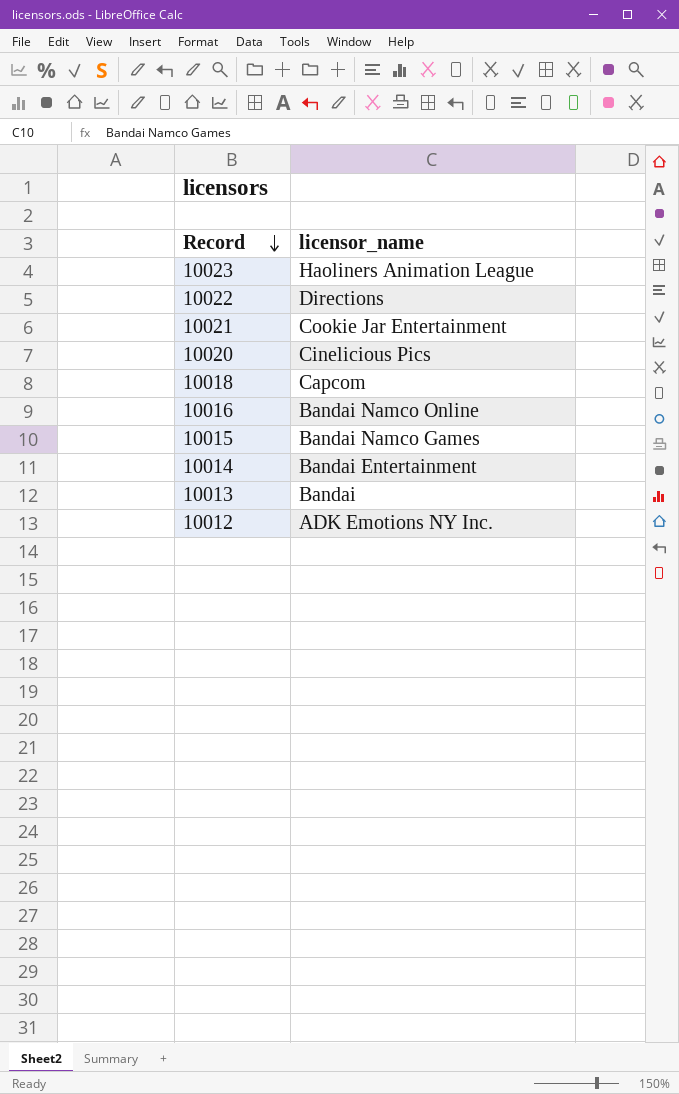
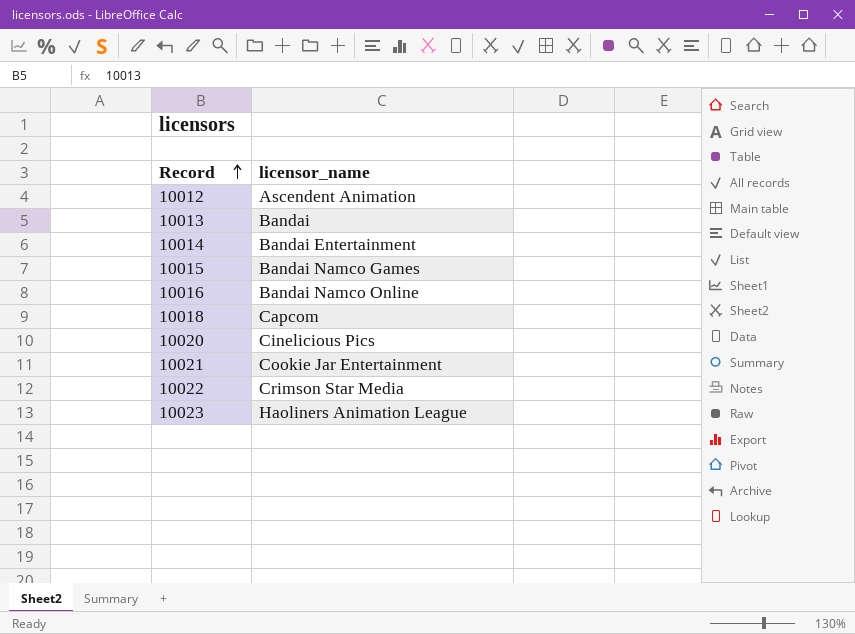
row order: Record descending -> Record ascending
10012 | licensor_name: ADK Emotions NY Inc. -> Ascendent Animation
10022 | licensor_name: Directions -> Crimson Star Media

